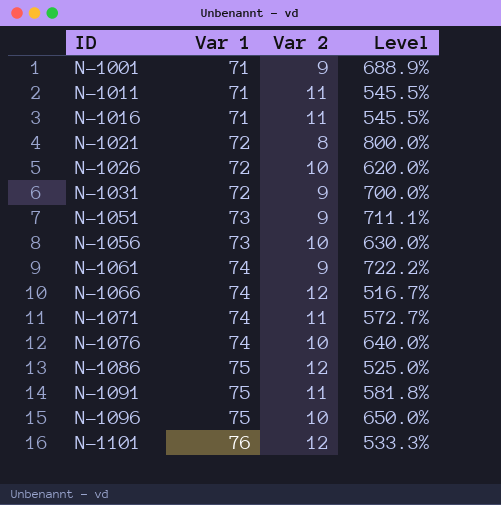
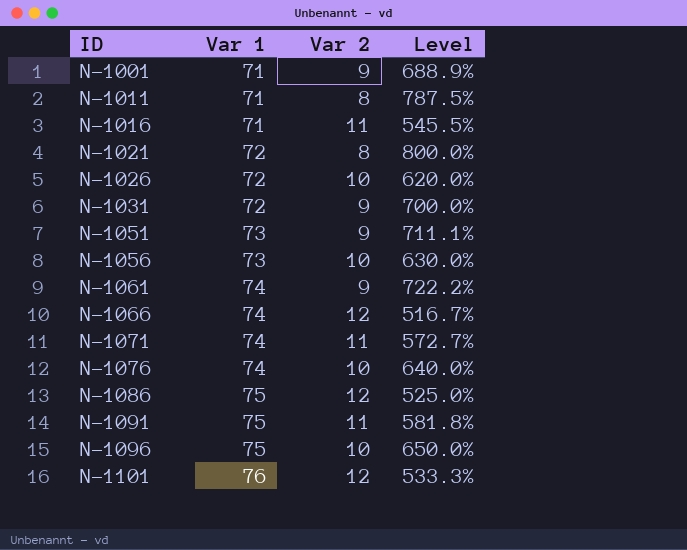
N-1011 | Var 2: 11 -> 8
N-1011 | Level: 545.5% -> 787.5%

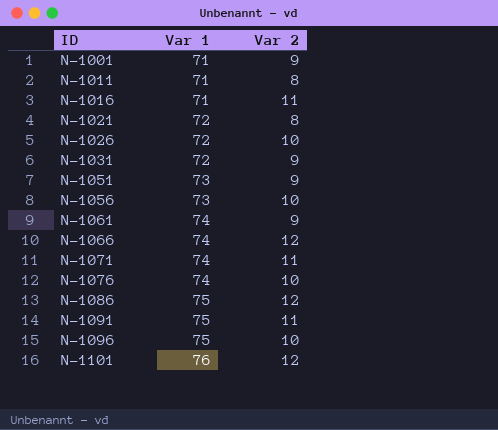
column Level | formula: ([Var 1] - [Var 2]) / [Var 2] -> none

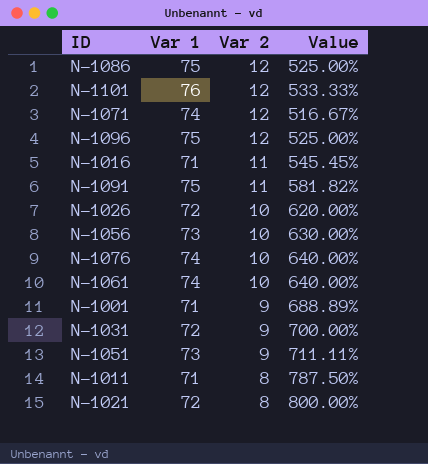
row order: ID ascending -> Var 2 descending
column Value | formula: none -> ([Var 1] - [Var 2]) / [Var 2]
row N-1066: 74 | 12 -> none
N-1071 | Var 2: 11 -> 12
N-1096 | Var 2: 10 -> 12
N-1061 | Var 2: 9 -> 10

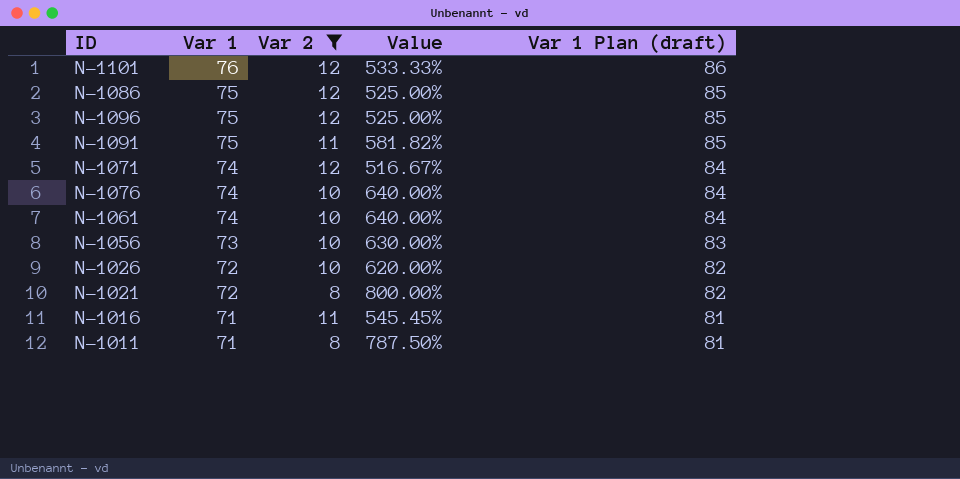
filter: none -> Var 2 != 9
row order: Var 2 descending -> Var 1 descending
column Var 1 Plan (draft) | formula: none -> [Var 1] + 10

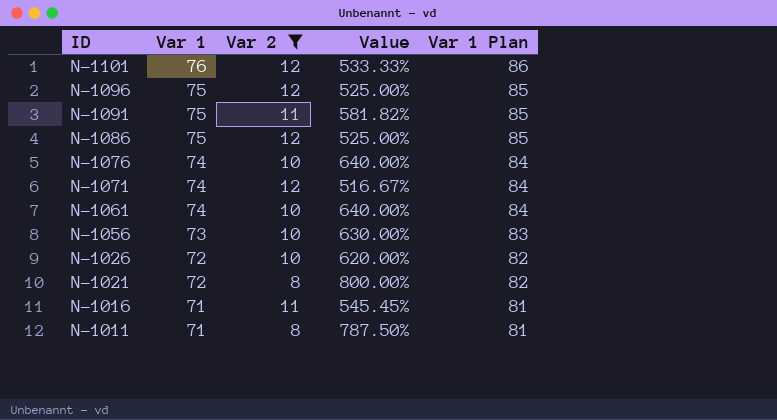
row order: Var 1 descending -> ID descending
column name: Var 1 Plan (draft) -> Var 1 Plan

